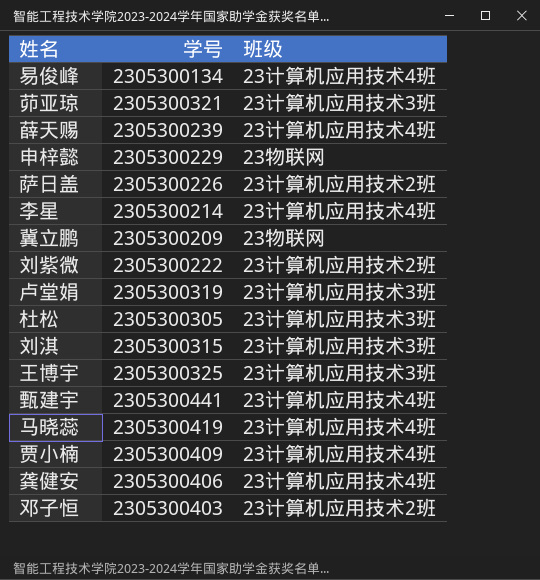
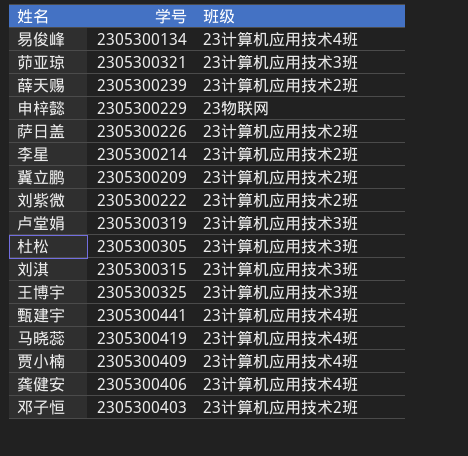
薛天赐 | 班级: 23计算机应用技术4班 -> 23计算机应用技术2班
李星 | 班级: 23计算机应用技术4班 -> 23计算机应用技术2班
冀立鹏 | 班级: 23物联网 -> 23计算机应用技术2班

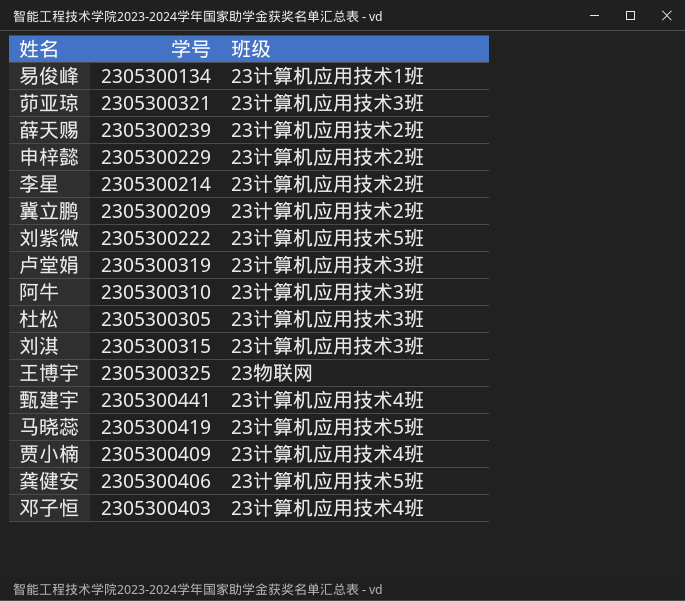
row 萨日盖: 2305300226 | 23计算机应用技术2班 -> none
易俊峰 | 班级: 23计算机应用技术4班 -> 23计算机应用技术1班
申梓懿 | 班级: 23物联网 -> 23计算机应用技术2班
刘紫微 | 班级: 23计算机应用技术2班 -> 23计算机应用技术5班
row 阿牛: none -> 2305300310 | 23计算机应用技术3班
王博宇 | 班级: 23计算机应用技术3班 -> 23物联网
马晓蕊 | 班级: 23计算机应用技术4班 -> 23计算机应用技术5班
龚健安 | 班级: 23计算机应用技术4班 -> 23计算机应用技术5班
邓子恒 | 班级: 23计算机应用技术2班 -> 23计算机应用技术4班

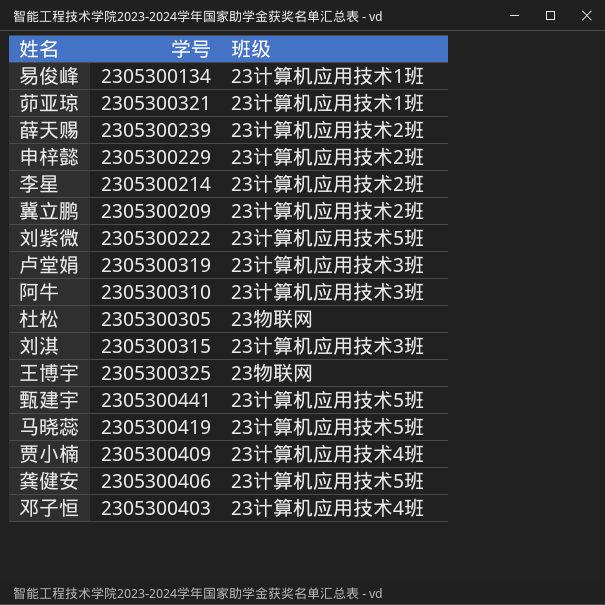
茆亚琼 | 班级: 23计算机应用技术3班 -> 23计算机应用技术1班
杜松 | 班级: 23计算机应用技术3班 -> 23物联网
甄建宇 | 班级: 23计算机应用技术4班 -> 23计算机应用技术5班

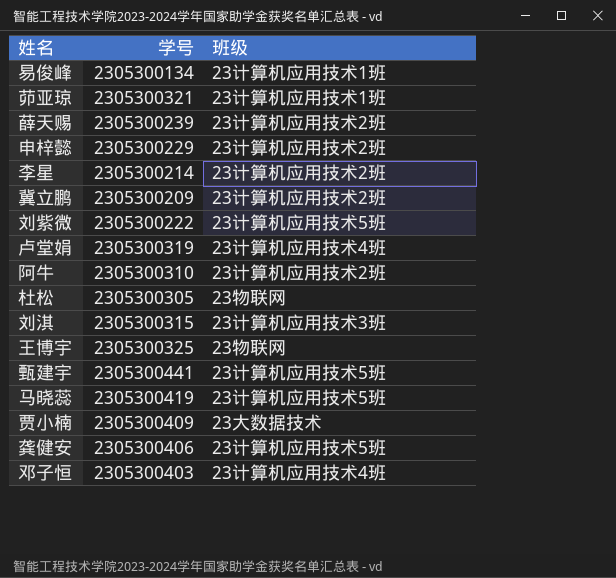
卢堂娟 | 班级: 23计算机应用技术3班 -> 23计算机应用技术4班
阿牛 | 班级: 23计算机应用技术3班 -> 23计算机应用技术2班
贾小楠 | 班级: 23计算机应用技术4班 -> 23大数据技术

